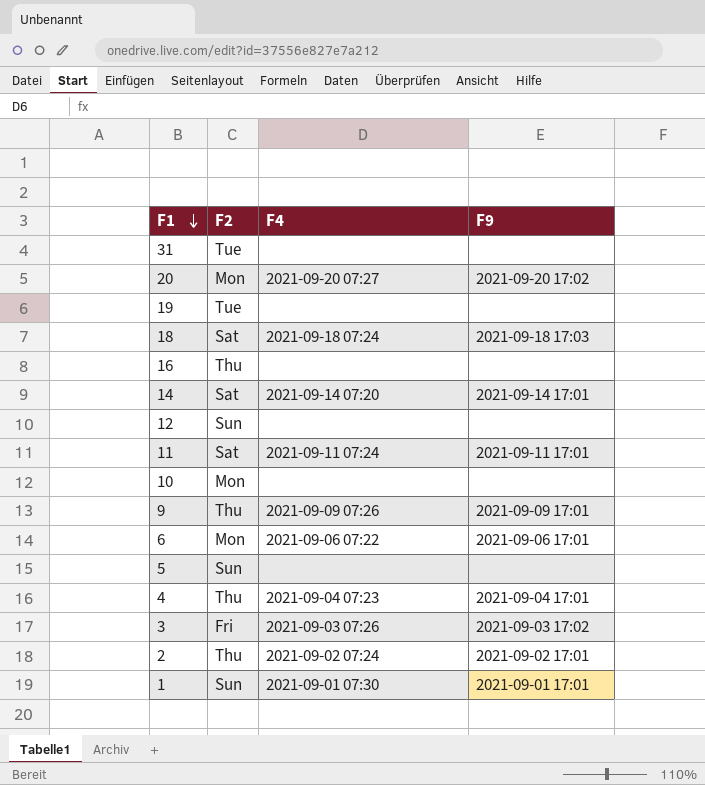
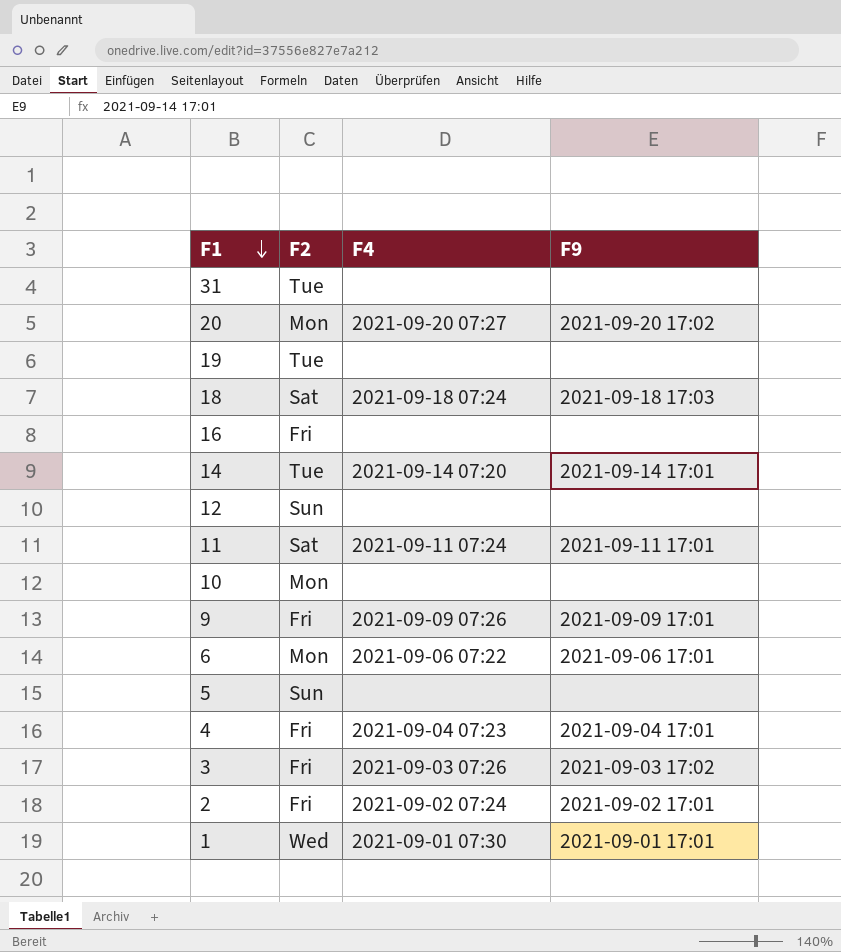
16 | F2: Thu -> Fri
14 | F2: Sat -> Tue
9 | F2: Thu -> Fri
4 | F2: Thu -> Fri
2 | F2: Thu -> Fri
1 | F2: Sun -> Wed

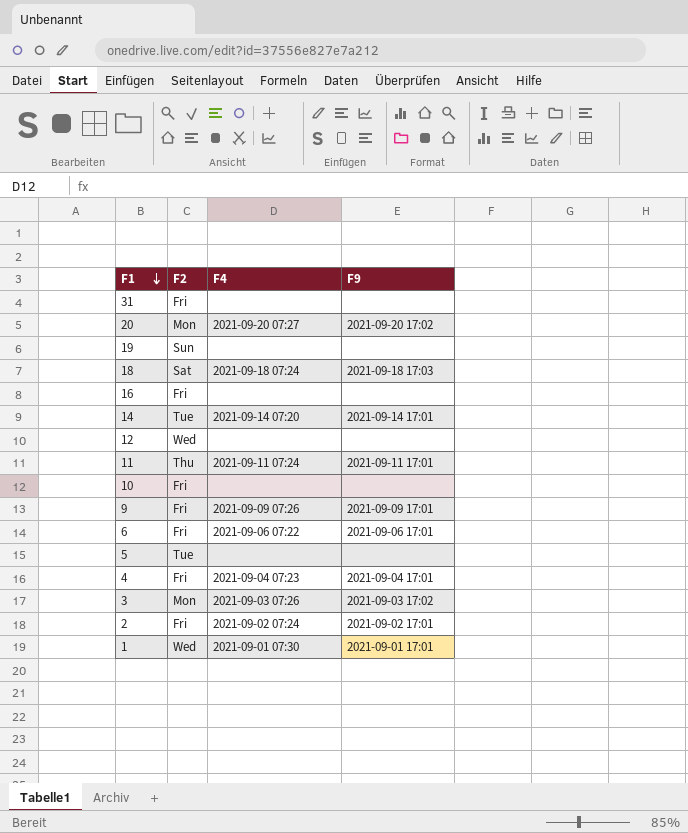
31 | F2: Tue -> Fri
19 | F2: Tue -> Sun
12 | F2: Sun -> Wed
11 | F2: Sat -> Thu
10 | F2: Mon -> Fri
6 | F2: Mon -> Fri
5 | F2: Sun -> Tue
3 | F2: Fri -> Mon

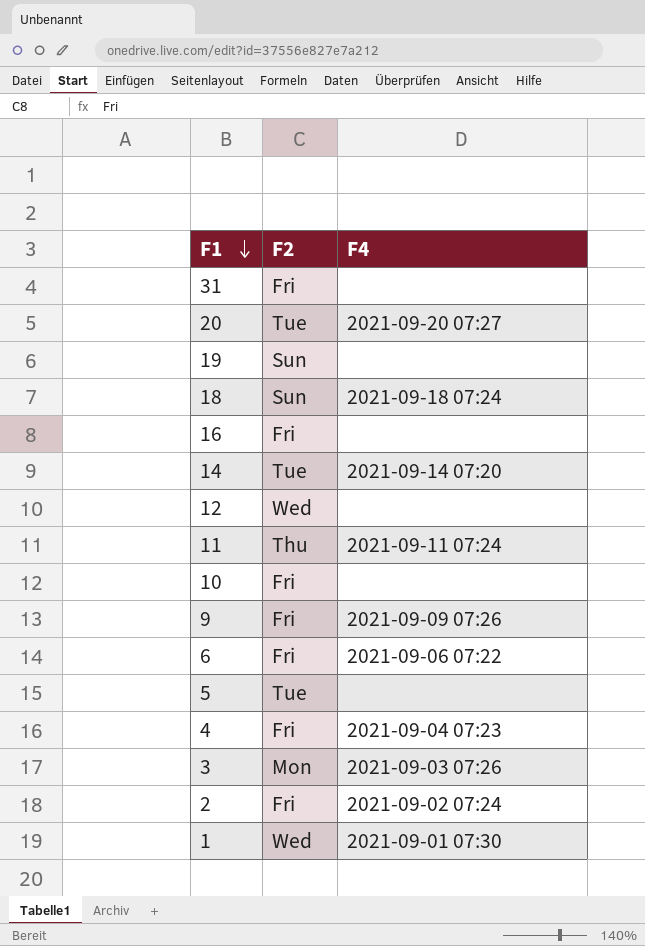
column F9 | position: 4 -> none
20 | F2: Mon -> Tue
18 | F2: Sat -> Sun

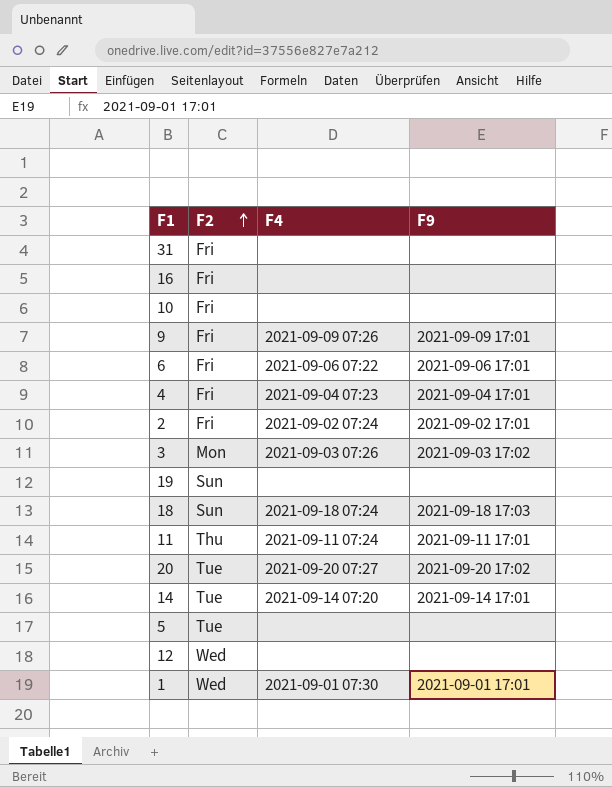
row order: F1 descending -> F2 ascending
column F9 | position: none -> 4

